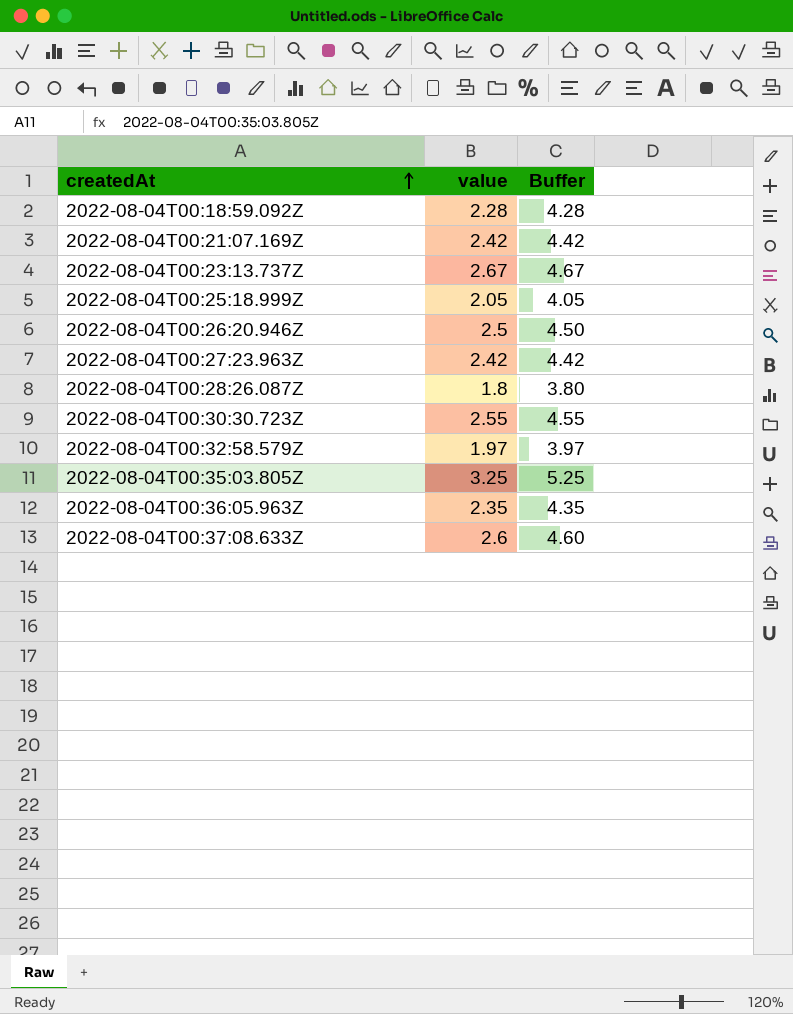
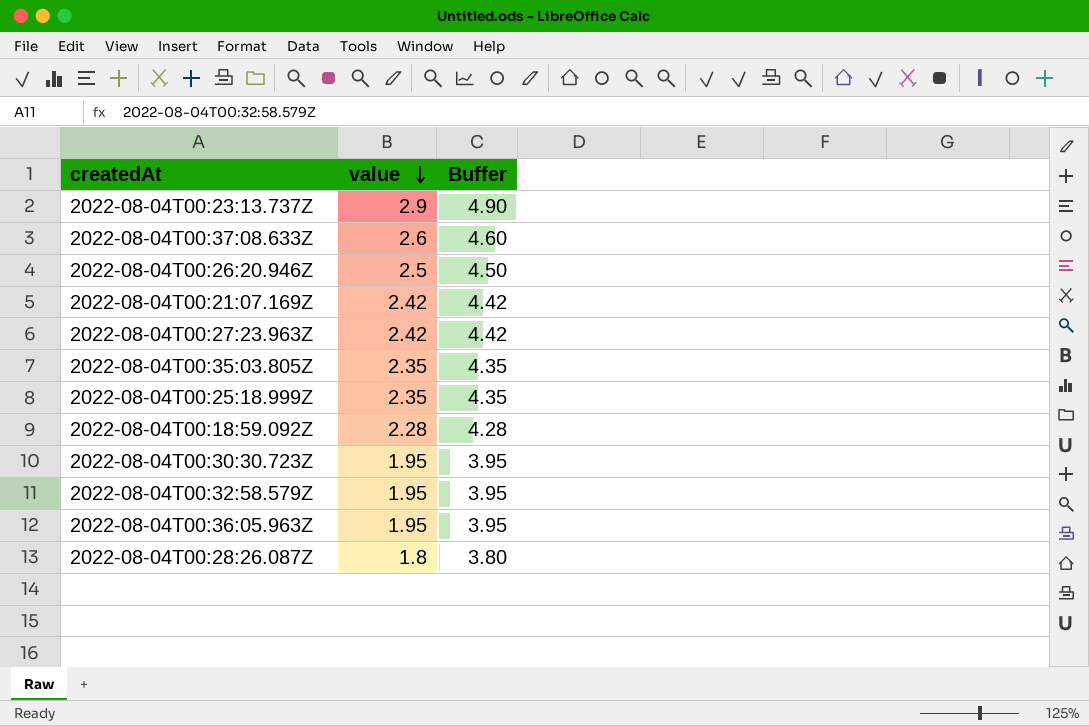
row order: createdAt ascending -> value descending
2022-08-04T00:23:13.737Z | value: 2.67 -> 2.9
2022-08-04T00:23:13.737Z | Buffer: 4.67 -> 4.90
2022-08-04T00:35:03.805Z | value: 3.25 -> 2.35
2022-08-04T00:35:03.805Z | Buffer: 5.25 -> 4.35
2022-08-04T00:25:18.999Z | value: 2.05 -> 2.35
2022-08-04T00:25:18.999Z | Buffer: 4.05 -> 4.35
2022-08-04T00:30:30.723Z | value: 2.55 -> 1.95
2022-08-04T00:30:30.723Z | Buffer: 4.55 -> 3.95
2022-08-04T00:32:58.579Z | value: 1.97 -> 1.95
2022-08-04T00:32:58.579Z | Buffer: 3.97 -> 3.95
2022-08-04T00:36:05.963Z | value: 2.35 -> 1.95
2022-08-04T00:36:05.963Z | Buffer: 4.35 -> 3.95

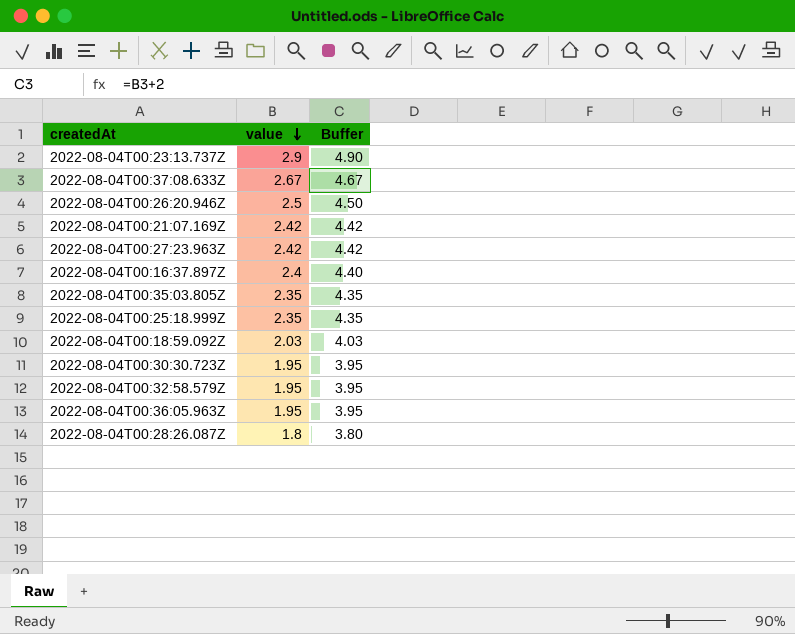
2022-08-04T00:37:08.633Z | value: 2.6 -> 2.67
2022-08-04T00:37:08.633Z | Buffer: 4.60 -> 4.67
row 2022-08-04T00:16:37.897Z: none -> 2.4 | 4.40
2022-08-04T00:18:59.092Z | value: 2.28 -> 2.03
2022-08-04T00:18:59.092Z | Buffer: 4.28 -> 4.03

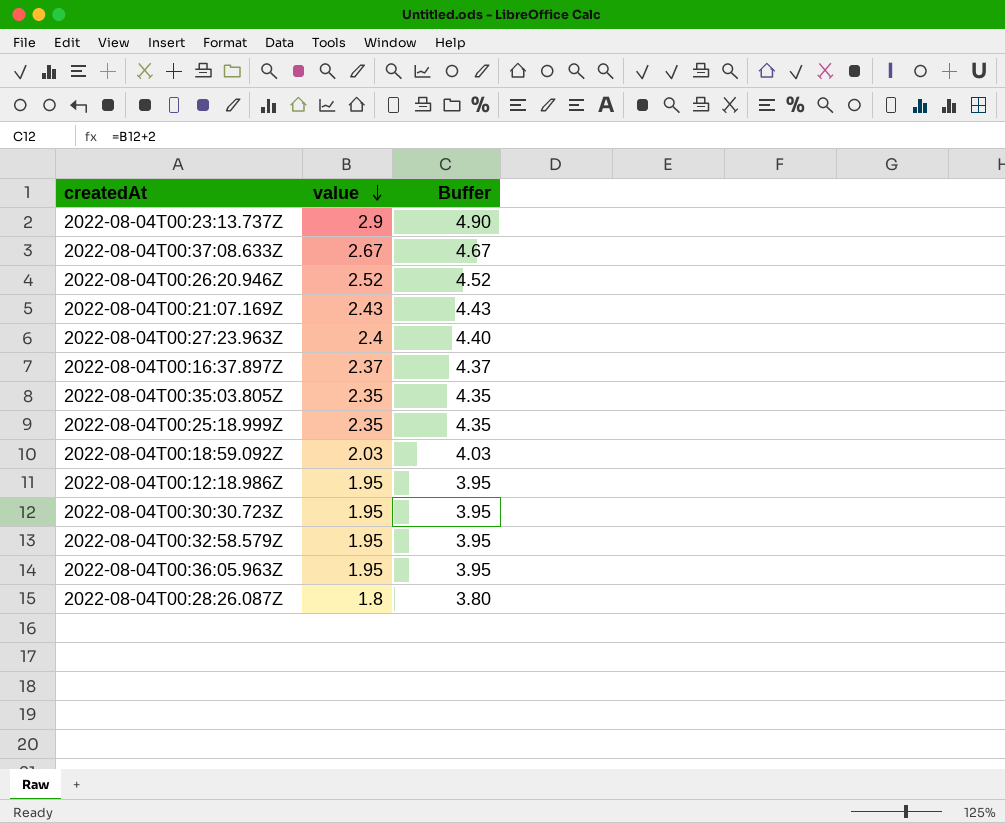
2022-08-04T00:26:20.946Z | value: 2.5 -> 2.52
2022-08-04T00:26:20.946Z | Buffer: 4.50 -> 4.52
2022-08-04T00:21:07.169Z | value: 2.42 -> 2.43
2022-08-04T00:21:07.169Z | Buffer: 4.42 -> 4.43
2022-08-04T00:27:23.963Z | value: 2.42 -> 2.4
2022-08-04T00:27:23.963Z | Buffer: 4.42 -> 4.40
2022-08-04T00:16:37.897Z | value: 2.4 -> 2.37
2022-08-04T00:16:37.897Z | Buffer: 4.40 -> 4.37
row 2022-08-04T00:12:18.986Z: none -> 1.95 | 3.95

